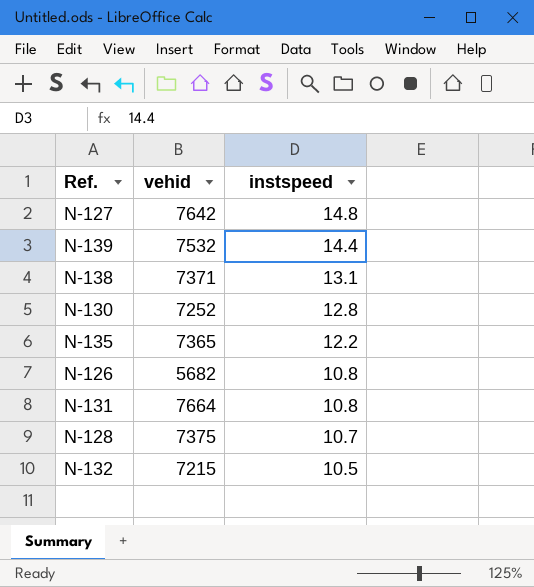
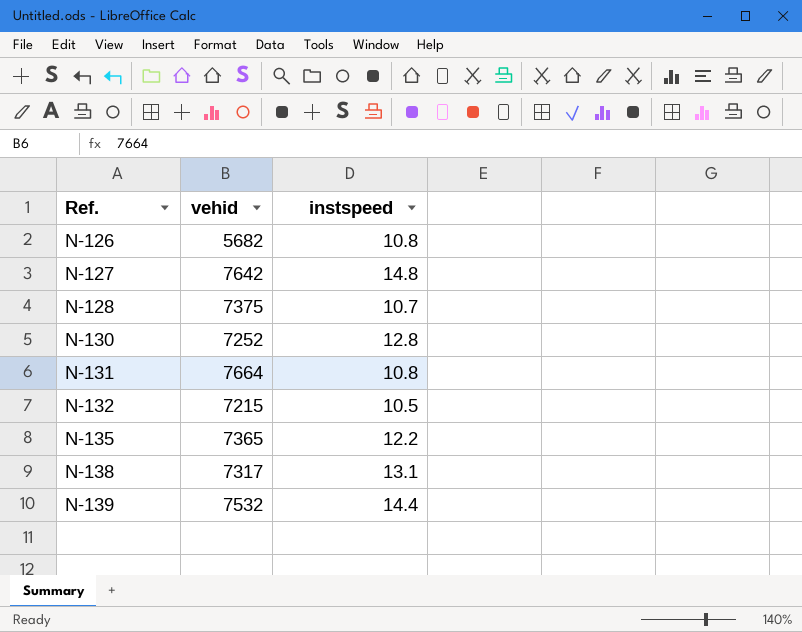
row order: instspeed descending -> Ref. ascending
N-138 | vehid: 7371 -> 7317

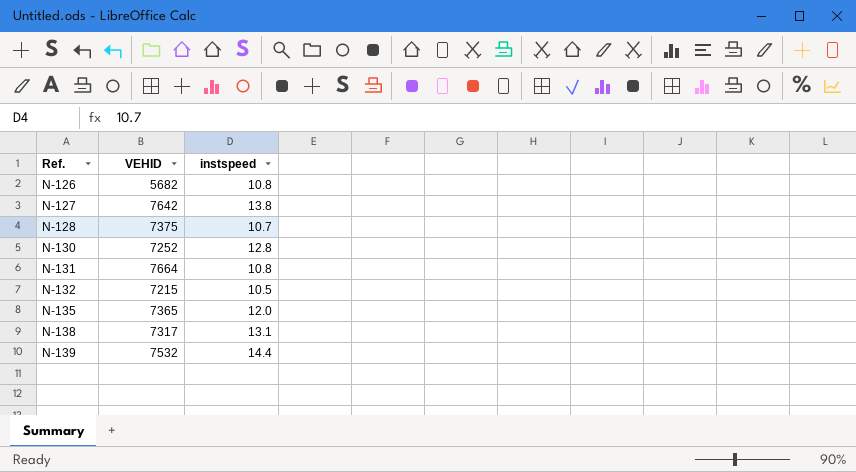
column name: vehid -> VEHID
N-127 | instspeed: 14.8 -> 13.8
N-135 | instspeed: 12.2 -> 12.0

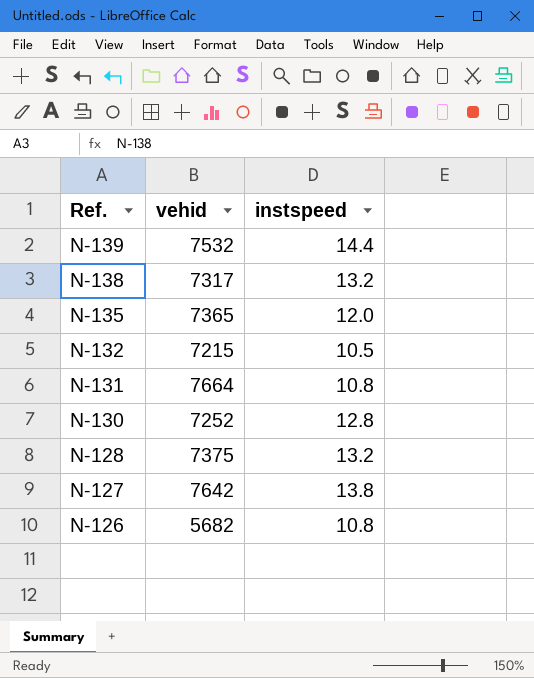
row order: Ref. ascending -> Ref. descending
column name: VEHID -> vehid
N-138 | instspeed: 13.1 -> 13.2
N-128 | instspeed: 10.7 -> 13.2

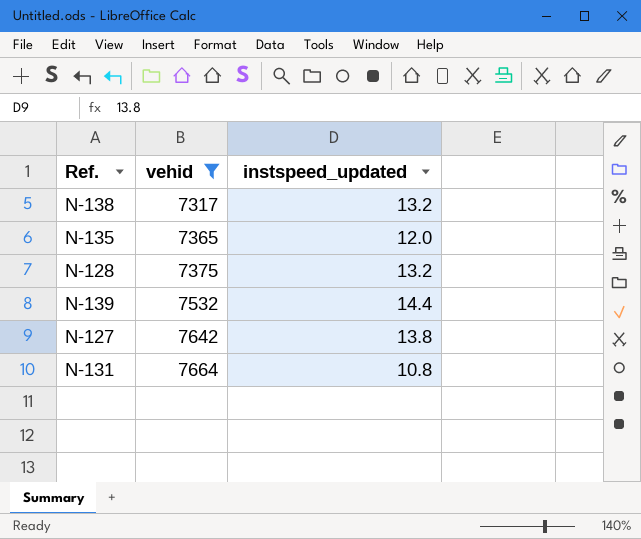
filter: none -> vehid >= 7317
row order: Ref. descending -> vehid ascending
column name: instspeed -> instspeed_updated

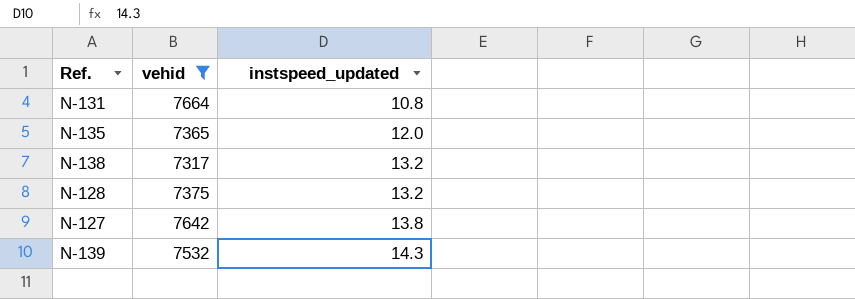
row order: vehid ascending -> instspeed_updated ascending
N-139 | instspeed_updated: 14.4 -> 14.3

